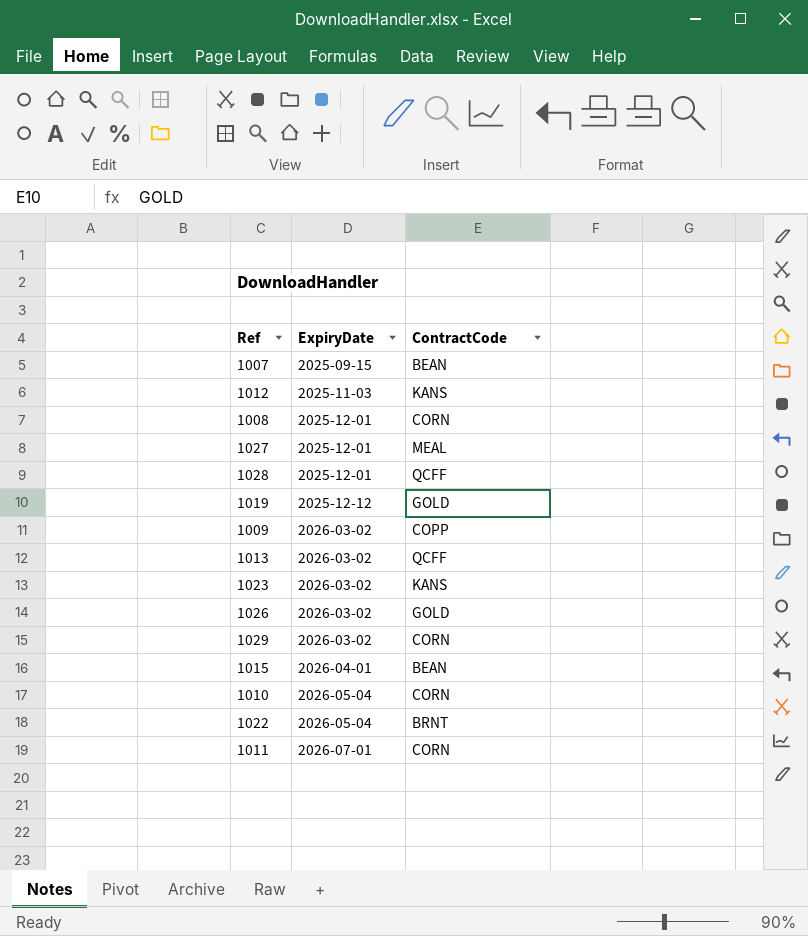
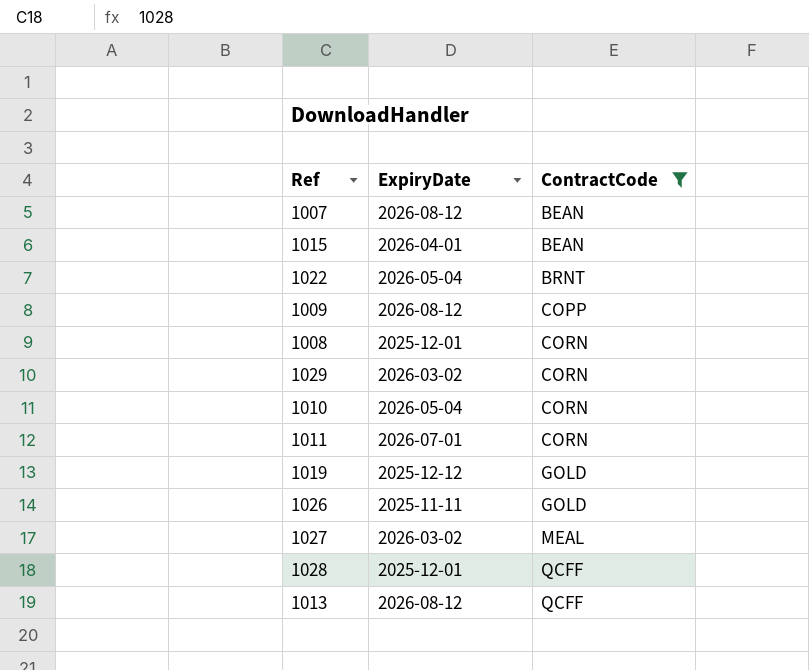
filter: none -> ContractCode != KANS
row order: ExpiryDate ascending -> ContractCode ascending
1007 | ExpiryDate: 2025-09-15 -> 2026-08-12
1009 | ExpiryDate: 2026-03-02 -> 2026-08-12
1026 | ExpiryDate: 2026-03-02 -> 2025-11-11
1027 | ExpiryDate: 2025-12-01 -> 2026-03-02
1013 | ExpiryDate: 2026-03-02 -> 2026-08-12

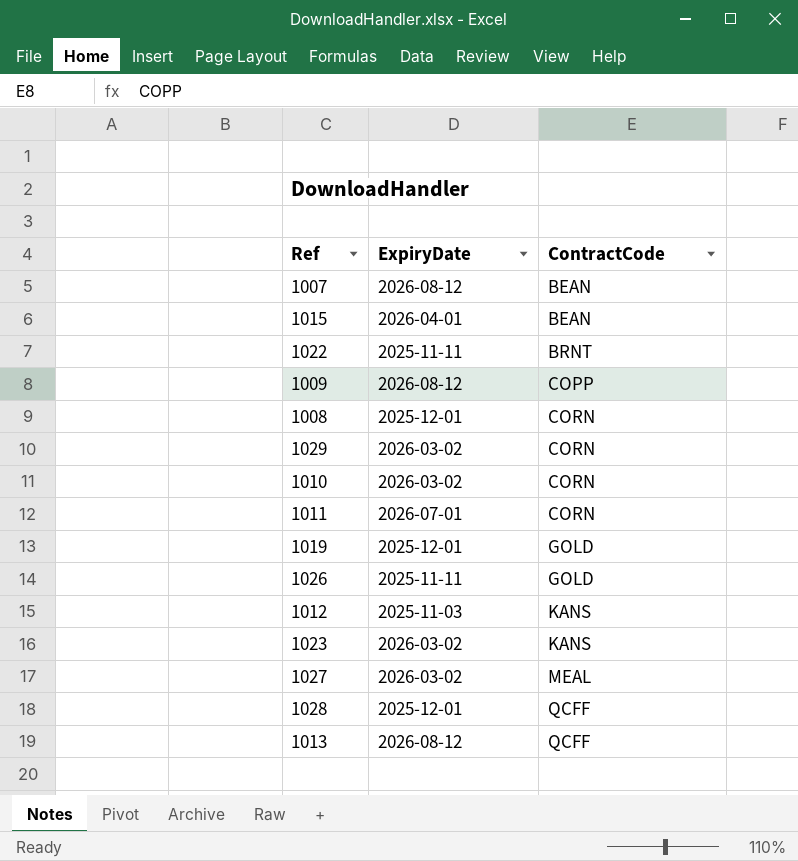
filter: ContractCode != KANS -> none
1022 | ExpiryDate: 2026-05-04 -> 2025-11-11
1010 | ExpiryDate: 2026-05-04 -> 2026-03-02
1019 | ExpiryDate: 2025-12-12 -> 2025-12-01

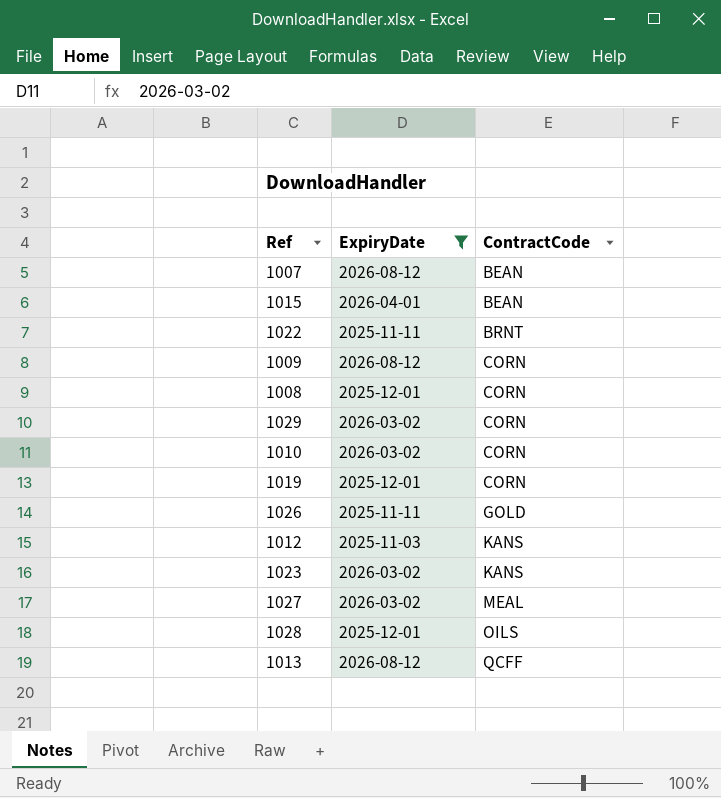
filter: none -> ExpiryDate != 2026-07-01
1009 | ContractCode: COPP -> CORN
1019 | ContractCode: GOLD -> CORN
1028 | ContractCode: QCFF -> OILS

